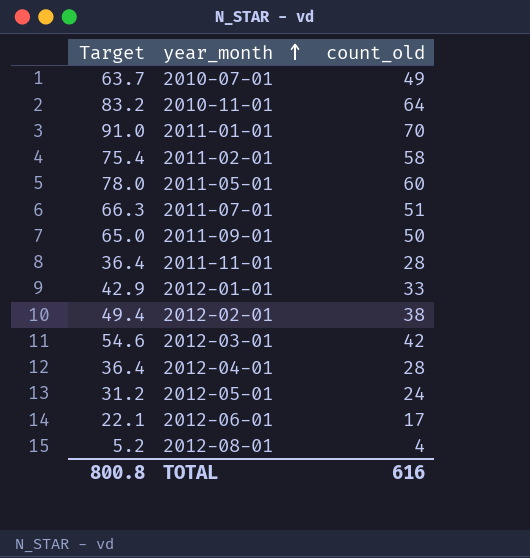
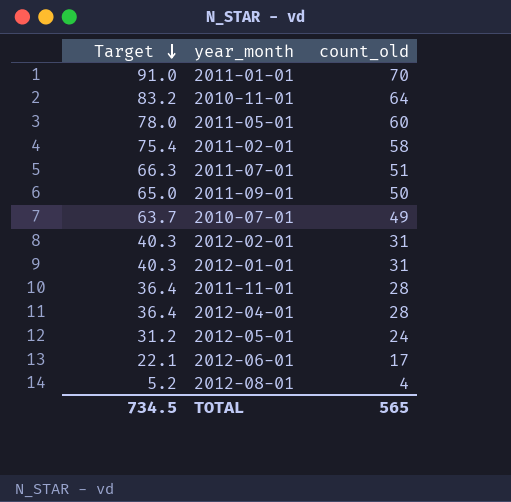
row order: year_month ascending -> Target descending
row 2012-03-01: 54.6 | 42 -> none
2012-02-01 | Target: 49.4 -> 40.3
2012-02-01 | count_old: 38 -> 31
2012-01-01 | Target: 42.9 -> 40.3
2012-01-01 | count_old: 33 -> 31
TOTAL | Target: 800.8 -> 734.5
TOTAL | count_old: 616 -> 565

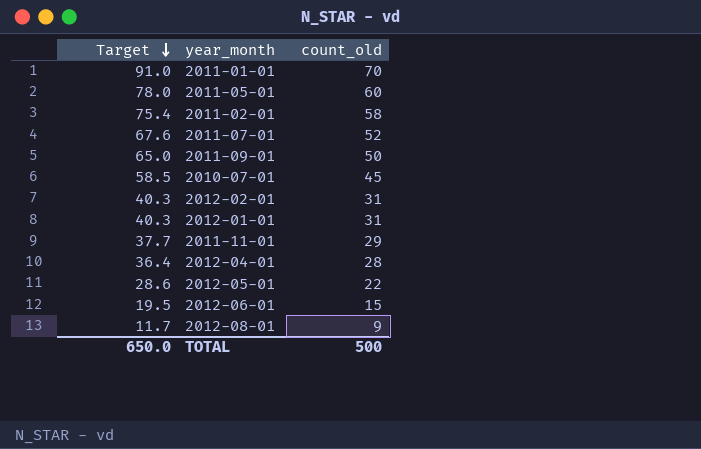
row 2010-11-01: 83.2 | 64 -> none
2011-07-01 | Target: 66.3 -> 67.6
2011-07-01 | count_old: 51 -> 52
2010-07-01 | Target: 63.7 -> 58.5
2010-07-01 | count_old: 49 -> 45
2011-11-01 | Target: 36.4 -> 37.7
2011-11-01 | count_old: 28 -> 29
2012-05-01 | Target: 31.2 -> 28.6
2012-05-01 | count_old: 24 -> 22
2012-06-01 | Target: 22.1 -> 19.5
2012-06-01 | count_old: 17 -> 15
2012-08-01 | Target: 5.2 -> 11.7
2012-08-01 | count_old: 4 -> 9
TOTAL | Target: 734.5 -> 650.0
TOTAL | count_old: 565 -> 500

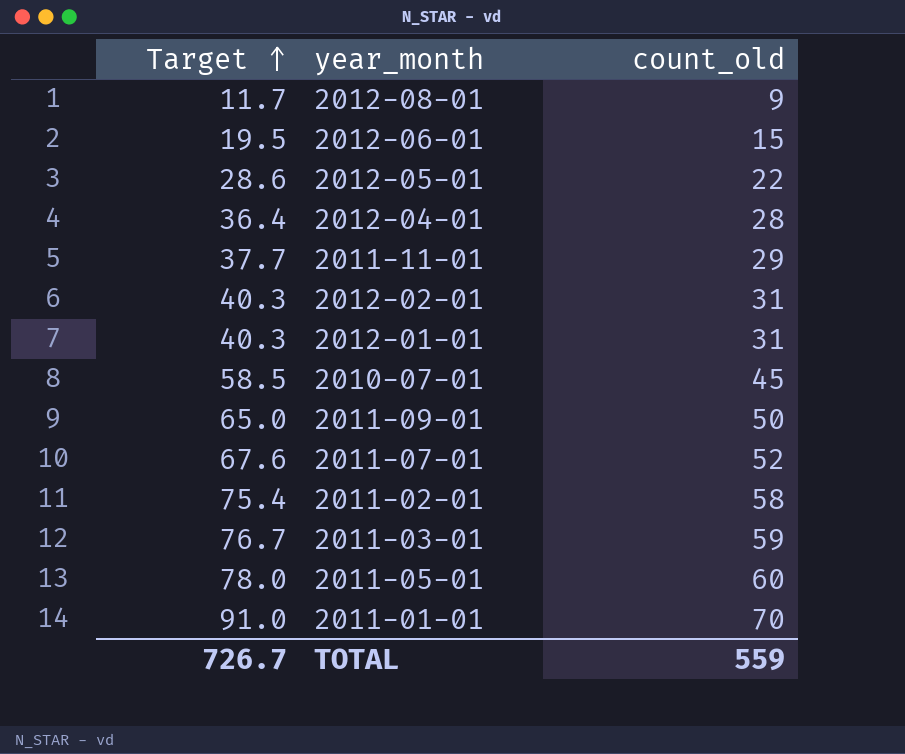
row order: Target descending -> Target ascending
row 2011-03-01: none -> 76.7 | 59
TOTAL | Target: 650.0 -> 726.7
TOTAL | count_old: 500 -> 559

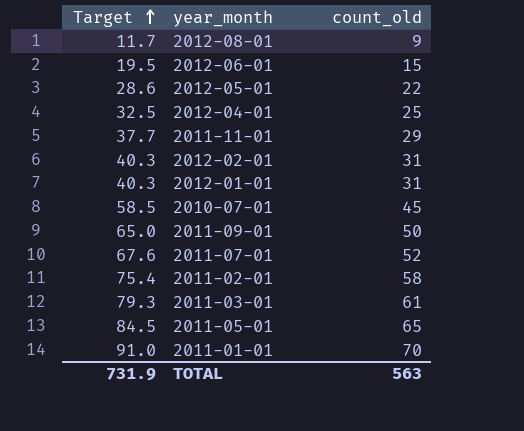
2012-04-01 | Target: 36.4 -> 32.5
2012-04-01 | count_old: 28 -> 25
2011-03-01 | Target: 76.7 -> 79.3
2011-03-01 | count_old: 59 -> 61
2011-05-01 | Target: 78.0 -> 84.5
2011-05-01 | count_old: 60 -> 65
TOTAL | Target: 726.7 -> 731.9
TOTAL | count_old: 559 -> 563

